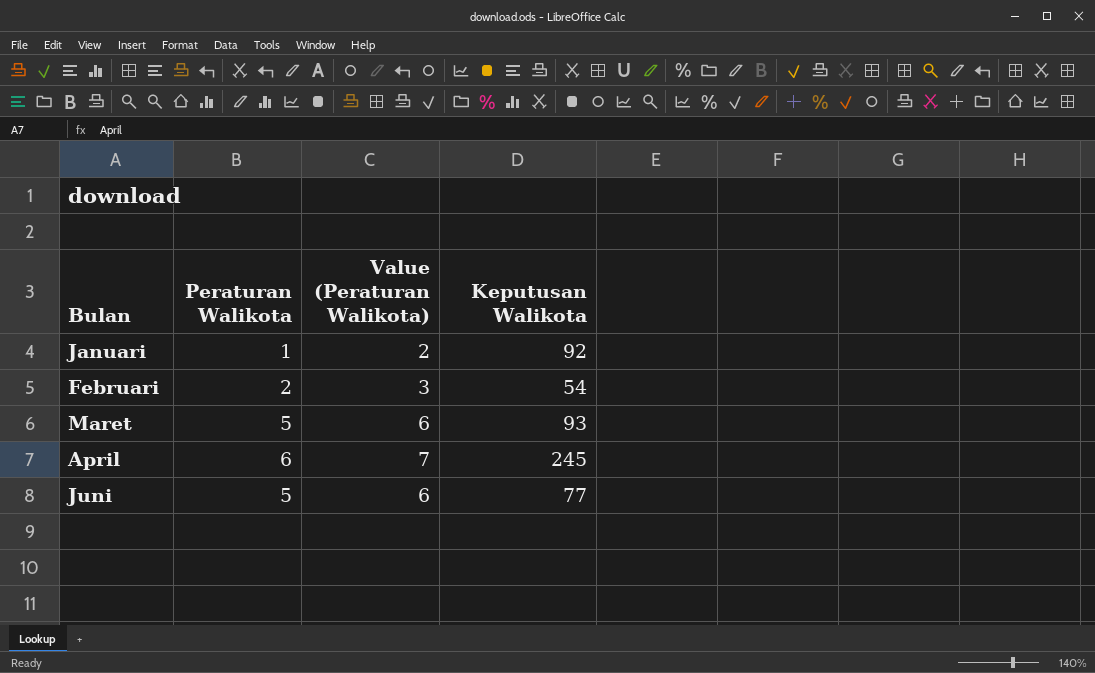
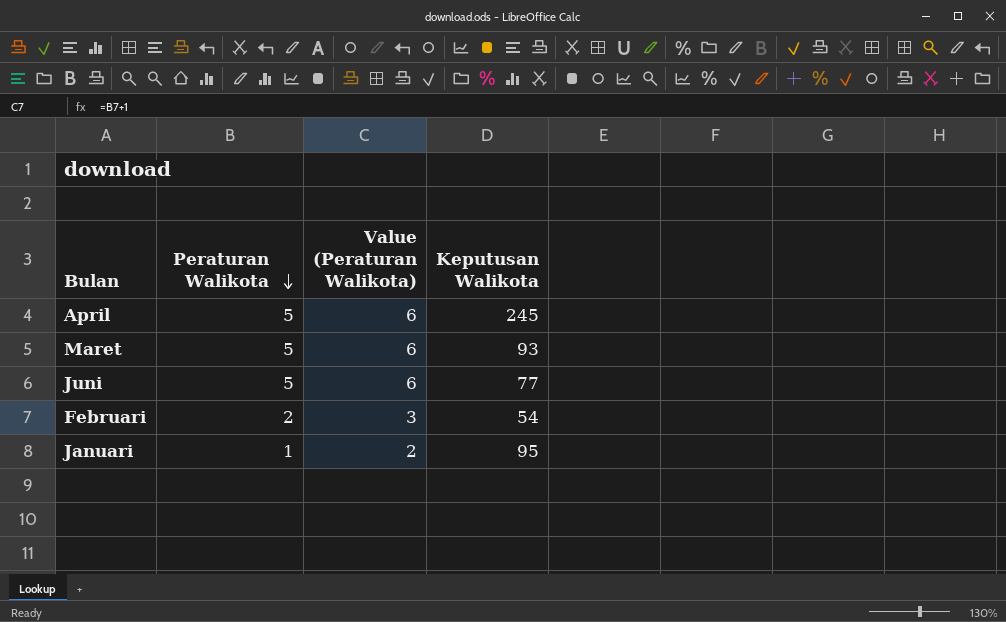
row order: none -> Peraturan Walikota descending
April | Peraturan Walikota: 6 -> 5
April | Value (Peraturan Walikota): 7 -> 6
Januari | Keputusan Walikota: 92 -> 95

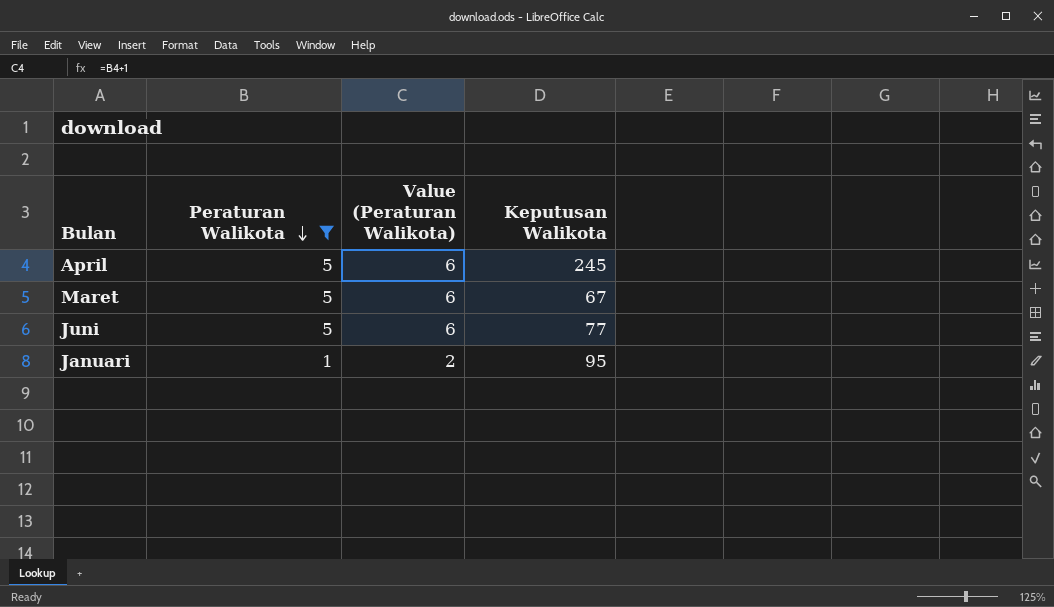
filter: none -> Peraturan Walikota != 2
Maret | Keputusan Walikota: 93 -> 67

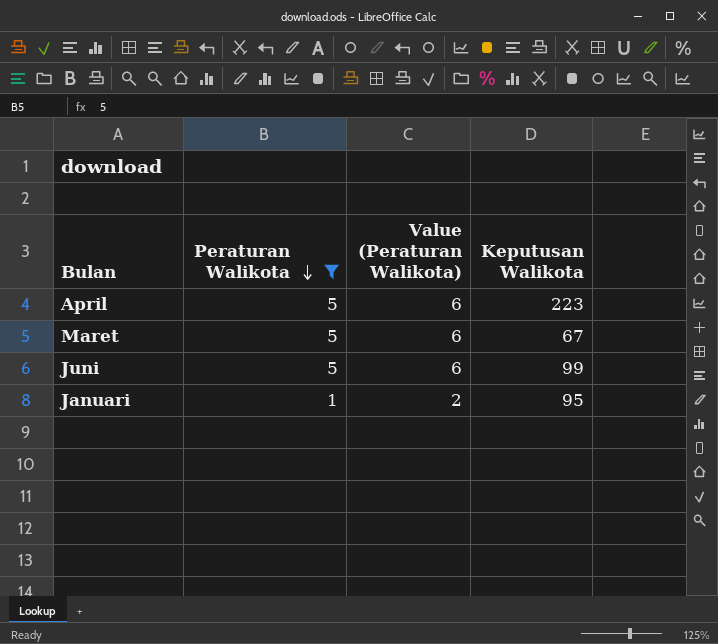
April | Keputusan Walikota: 245 -> 223
Juni | Keputusan Walikota: 77 -> 99

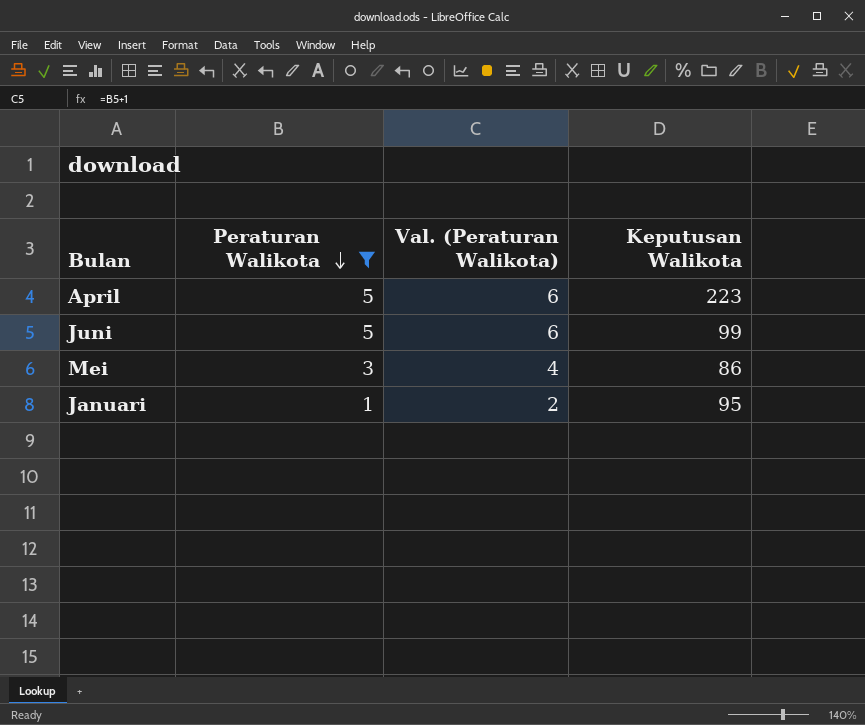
column name: Value (Peraturan Walikota) -> Val. (Peraturan Walikota)
row Maret: 5 | 6 | 67 -> none
row Mei: none -> 3 | 4 | 86

